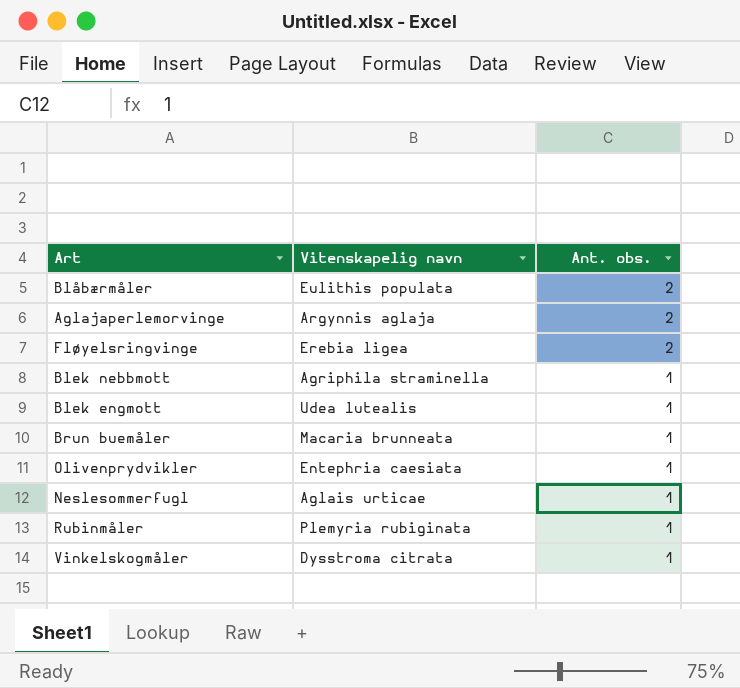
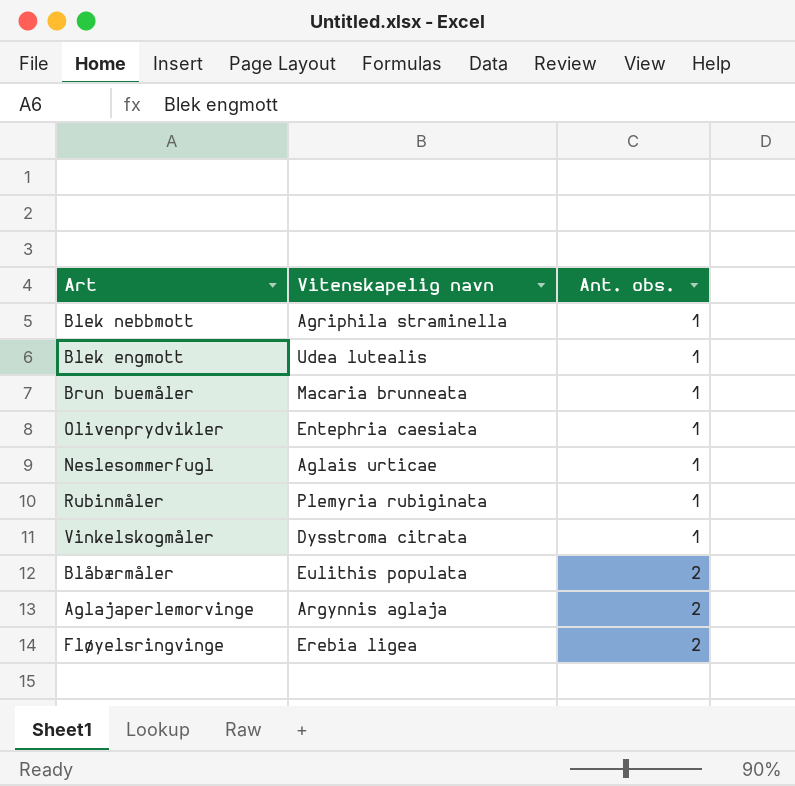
row order: Ant. obs. descending -> Ant. obs. ascending

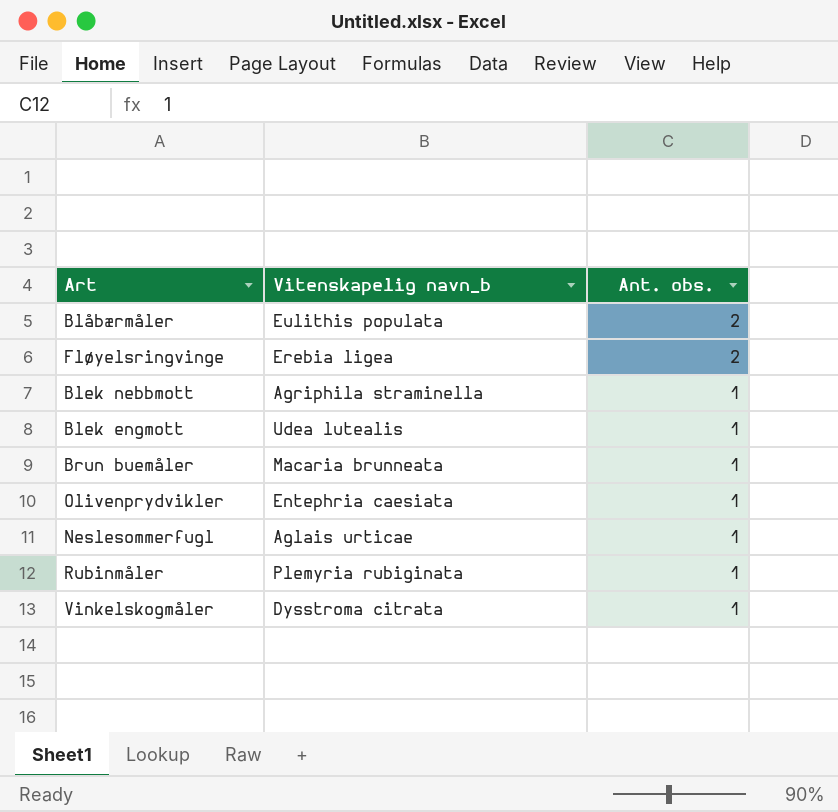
row order: Ant. obs. ascending -> Ant. obs. descending
column name: Vitenskapelig navn -> Vitenskapelig navn_b
row Aglajaperlemorvinge: Argynnis aglaja | 2 -> none

